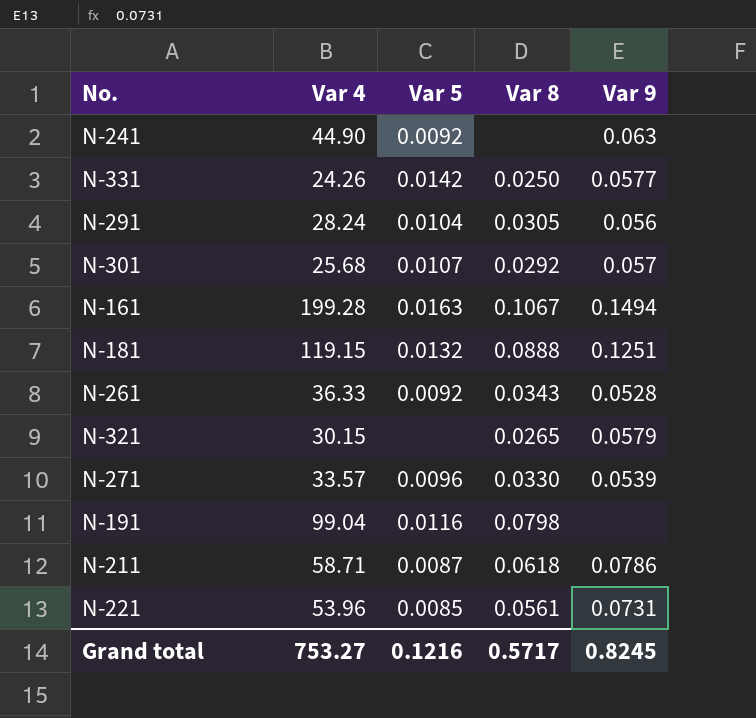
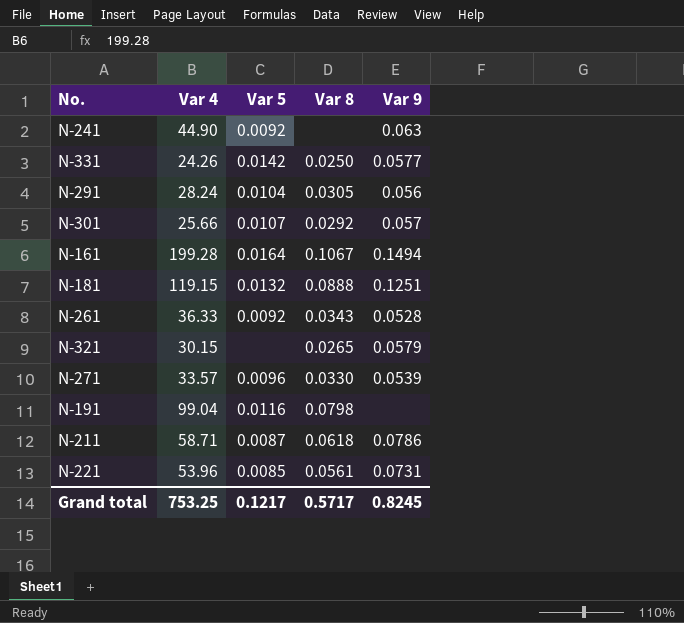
N-301 | Var 4: 25.68 -> 25.66
N-161 | Var 5: 0.0163 -> 0.0164
Grand total | Var 4: 753.27 -> 753.25
Grand total | Var 5: 0.1216 -> 0.1217

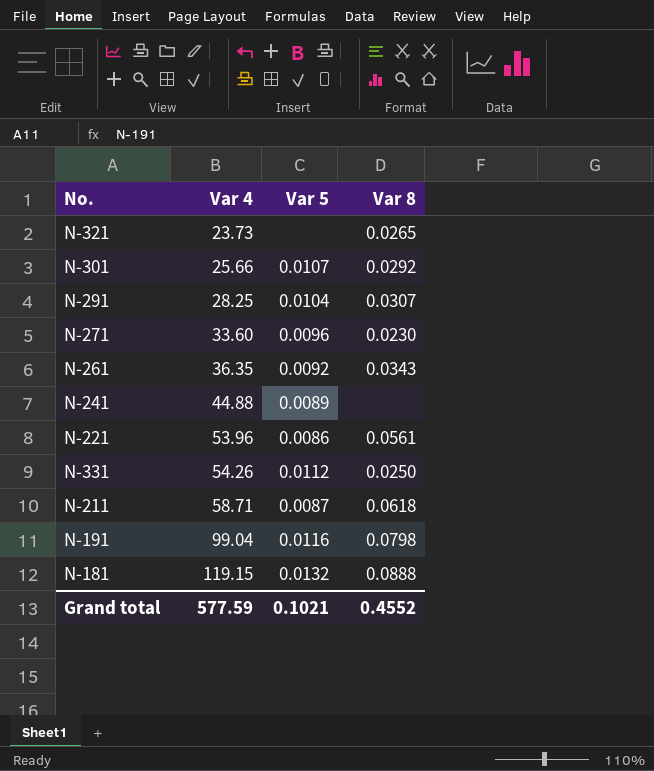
row order: none -> Var 4 ascending
column Var 9 | position: 5 -> none
row N-161: 199.28 | 0.0164 | 0.1067 | 0.1494 -> none
N-321 | Var 4: 30.15 -> 23.73
N-291 | Var 4: 28.24 -> 28.25
N-291 | Var 8: 0.0305 -> 0.0307
N-271 | Var 4: 33.57 -> 33.60
N-271 | Var 8: 0.0330 -> 0.0230
N-261 | Var 4: 36.33 -> 36.35
N-241 | Var 4: 44.90 -> 44.88
N-241 | Var 5: 0.0092 -> 0.0089
N-221 | Var 5: 0.0085 -> 0.0086
N-331 | Var 4: 24.26 -> 54.26
N-331 | Var 5: 0.0142 -> 0.0112
Grand total | Var 4: 753.25 -> 577.59
Grand total | Var 5: 0.1217 -> 0.1021
Grand total | Var 8: 0.5717 -> 0.4552

